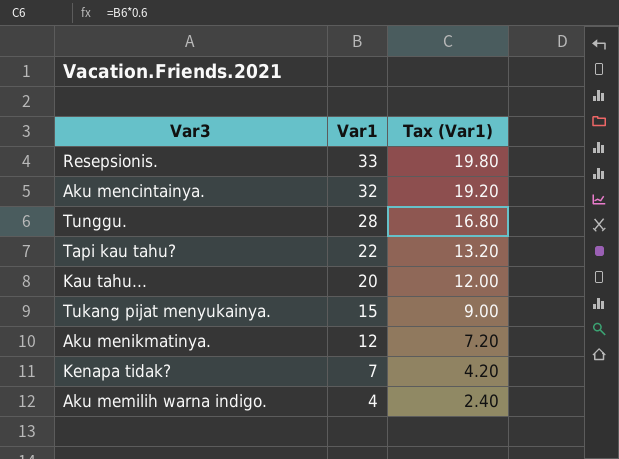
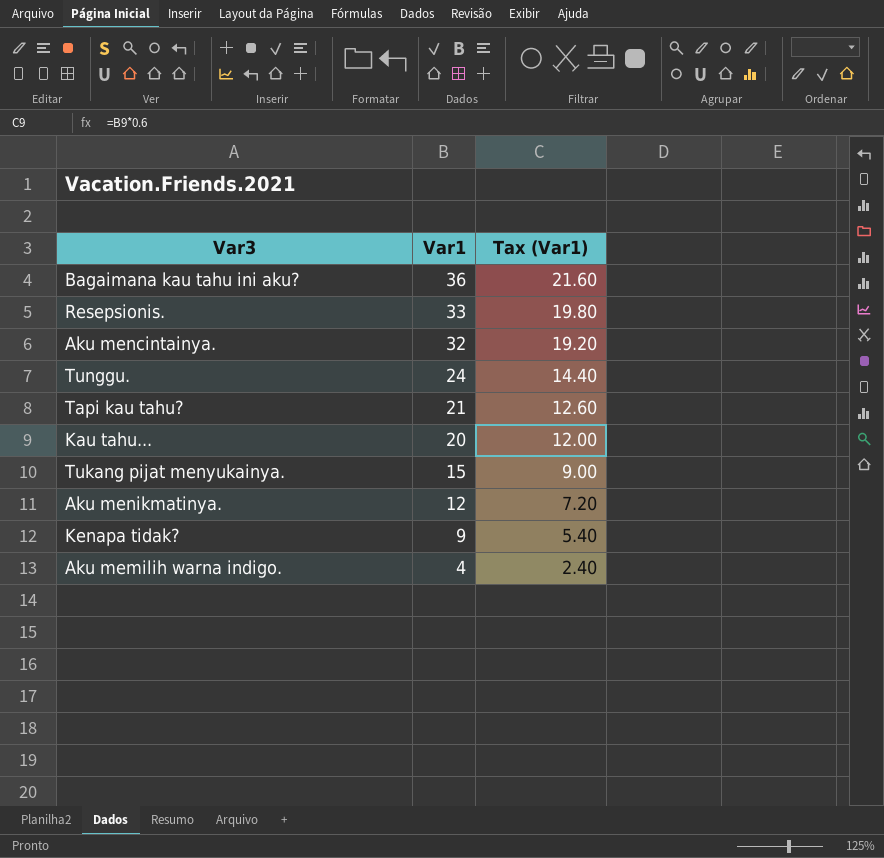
row Bagaimana kau tahu ini aku?: none -> 36 | 21.60
Tunggu. | Var1: 28 -> 24
Tunggu. | Tax (Var1): 16.80 -> 14.40
Tapi kau tahu? | Var1: 22 -> 21
Tapi kau tahu? | Tax (Var1): 13.20 -> 12.60
Kenapa tidak? | Var1: 7 -> 9
Kenapa tidak? | Tax (Var1): 4.20 -> 5.40

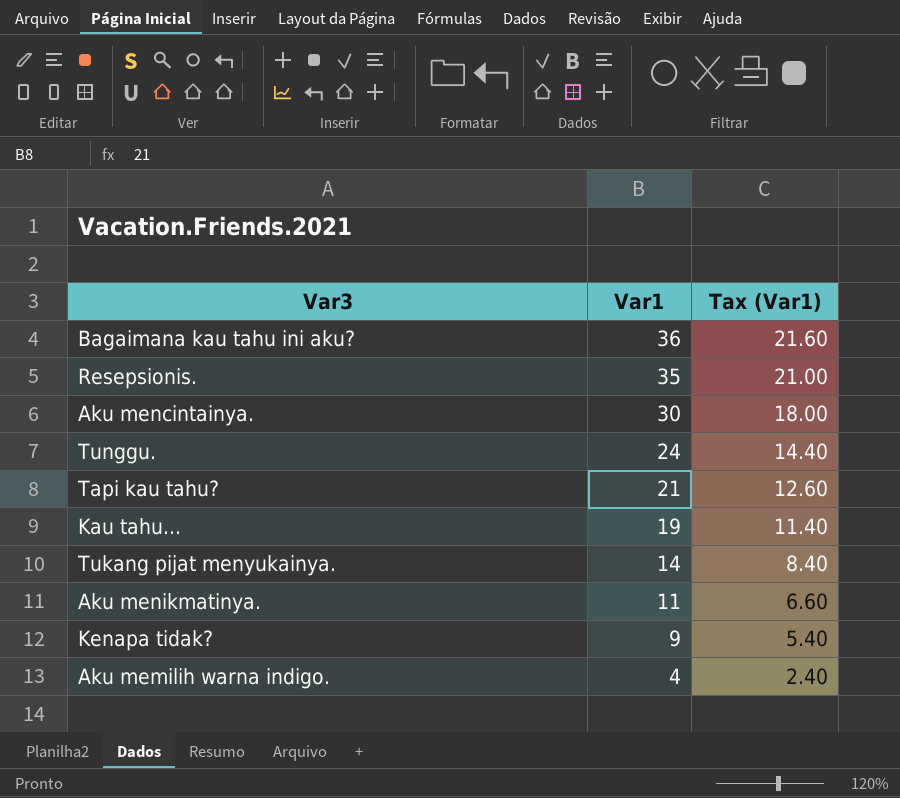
Resepsionis. | Var1: 33 -> 35
Resepsionis. | Tax (Var1): 19.80 -> 21.00
Aku mencintainya. | Var1: 32 -> 30
Aku mencintainya. | Tax (Var1): 19.20 -> 18.00
Kau tahu... | Var1: 20 -> 19
Kau tahu... | Tax (Var1): 12.00 -> 11.40
Tukang pijat menyukainya. | Var1: 15 -> 14
Tukang pijat menyukainya. | Tax (Var1): 9.00 -> 8.40
Aku menikmatinya. | Var1: 12 -> 11
Aku menikmatinya. | Tax (Var1): 7.20 -> 6.60

